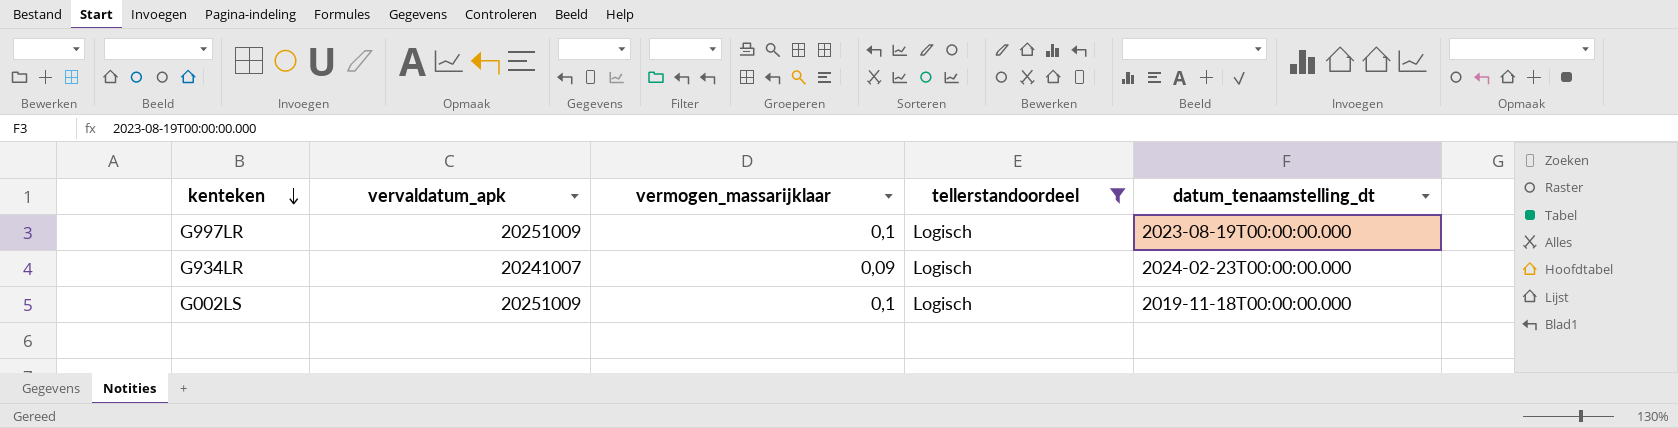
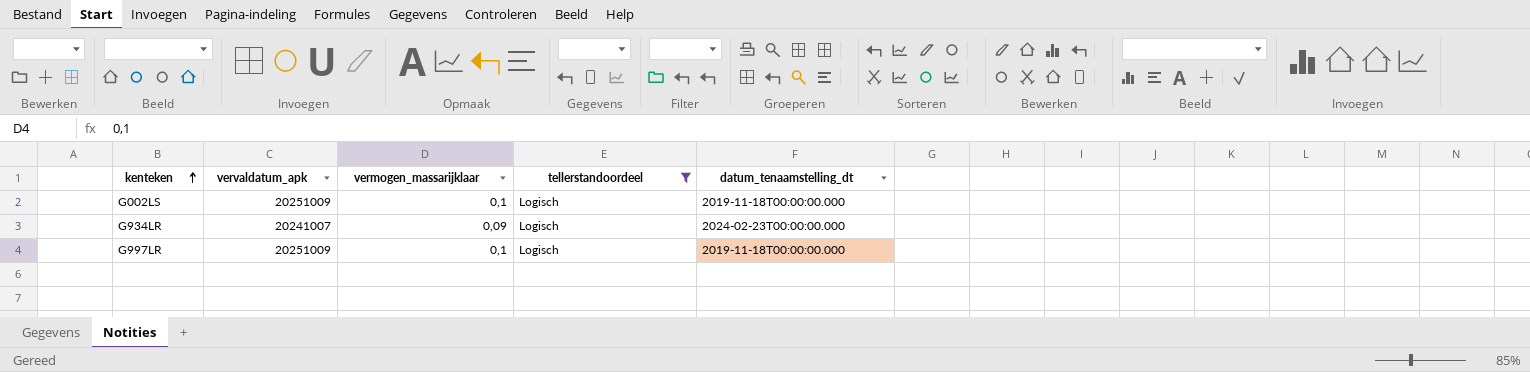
row order: kenteken descending -> kenteken ascending
G997LR | datum_tenaamstelling_dt: 2023-08-19T00:00:00.000 -> 2019-11-18T00:00:00.000

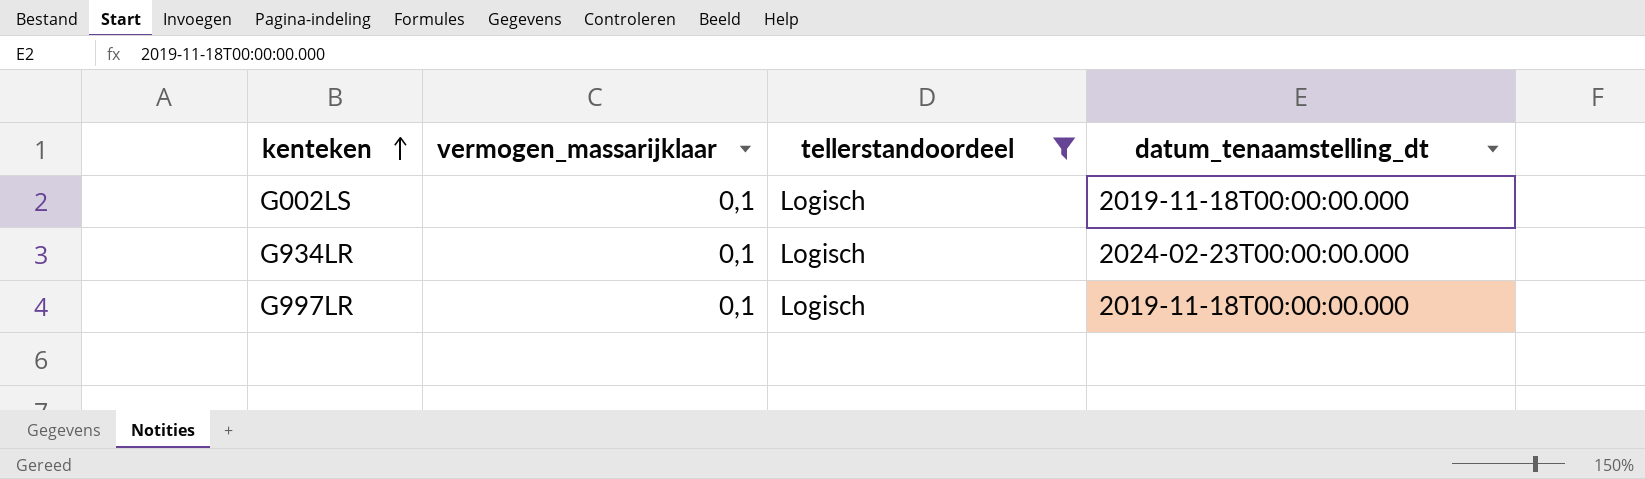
column vervaldatum_apk | position: 2 -> none
G934LR | vermogen_massarijklaar: 0,09 -> 0,1

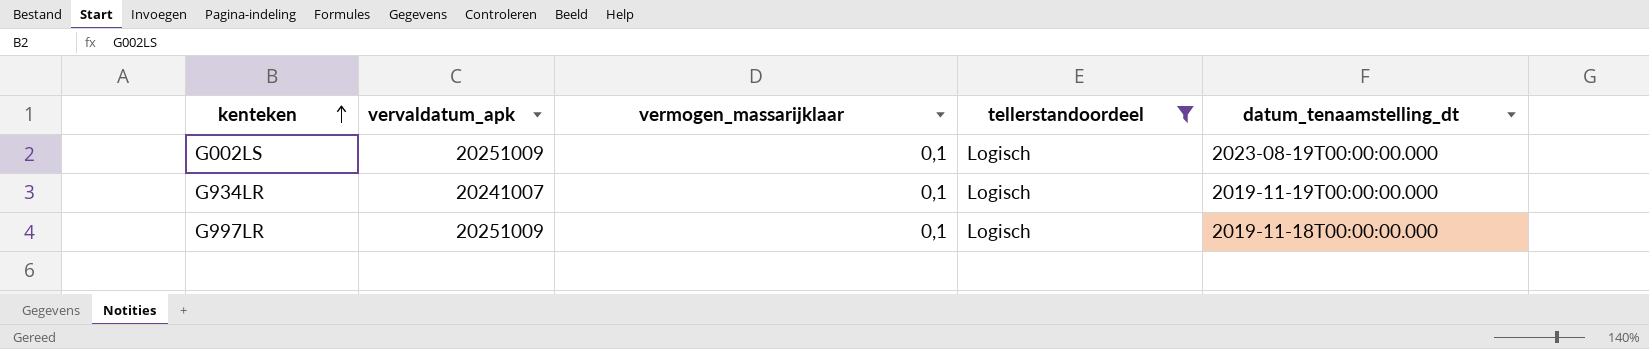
column vervaldatum_apk | position: none -> 2
G002LS | datum_tenaamstelling_dt: 2019-11-18T00:00:00.000 -> 2023-08-19T00:00:00.000
G934LR | datum_tenaamstelling_dt: 2024-02-23T00:00:00.000 -> 2019-11-19T00:00:00.000

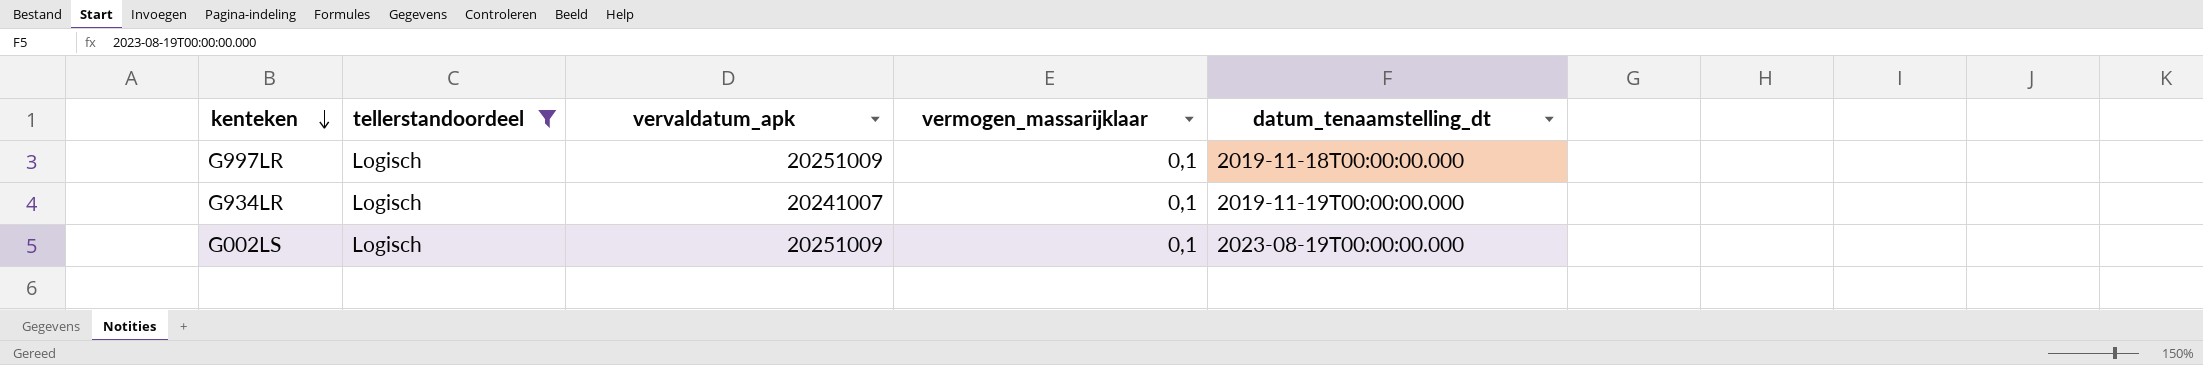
row order: kenteken ascending -> kenteken descending
column tellerstandoordeel | position: 4 -> 2

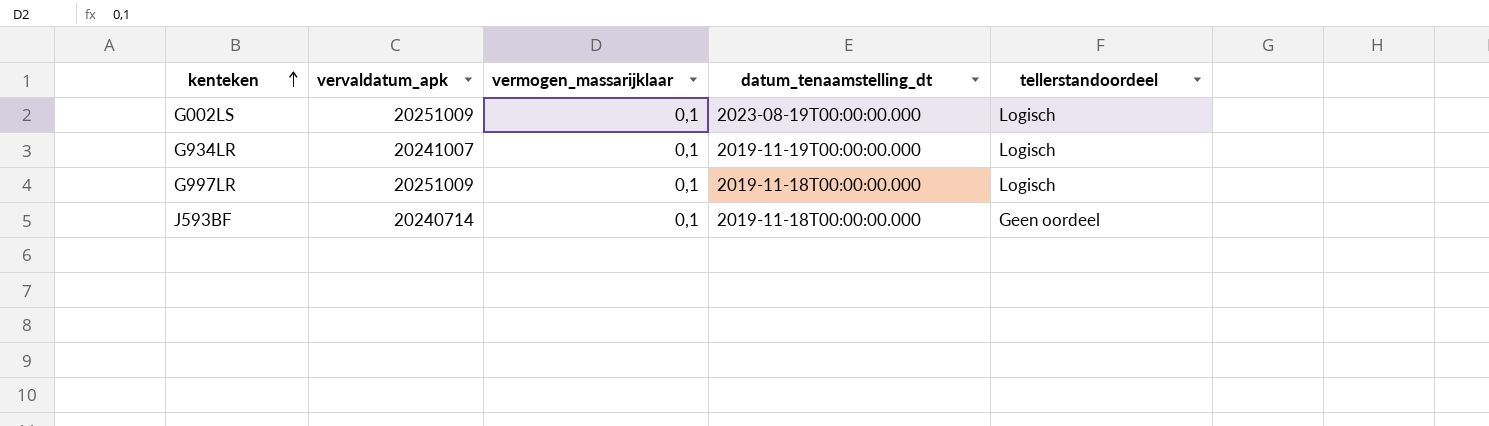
filter: tellerstandoordeel = Logisch -> none
row order: kenteken descending -> kenteken ascending
column tellerstandoordeel | position: 2 -> 5

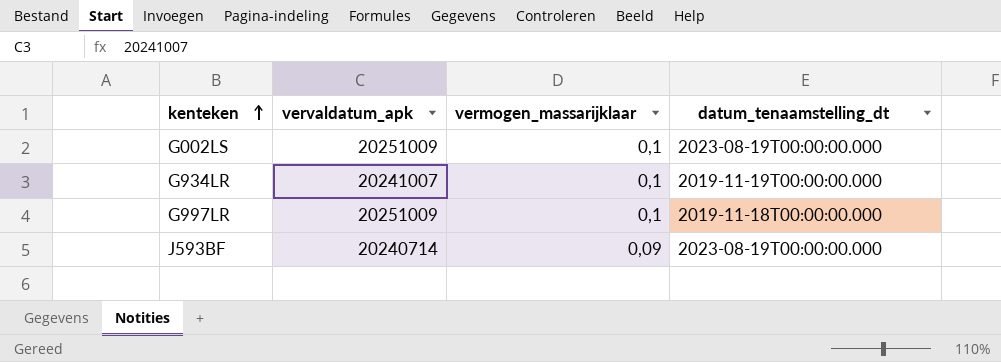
column tellerstandoordeel | position: 5 -> none
J593BF | vermogen_massarijklaar: 0,1 -> 0,09
J593BF | datum_tenaamstelling_dt: 2019-11-18T00:00:00.000 -> 2023-08-19T00:00:00.000

